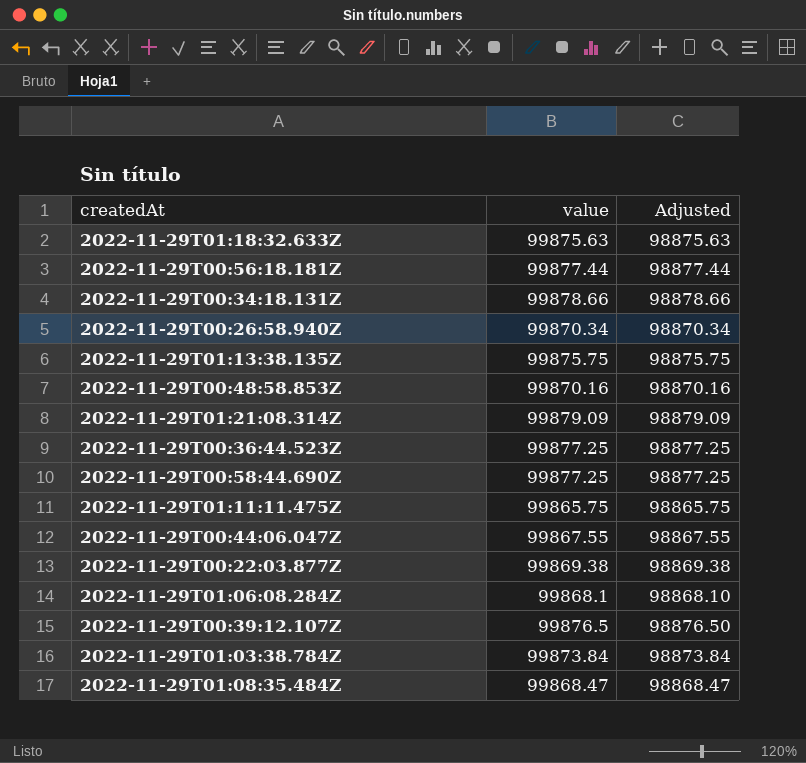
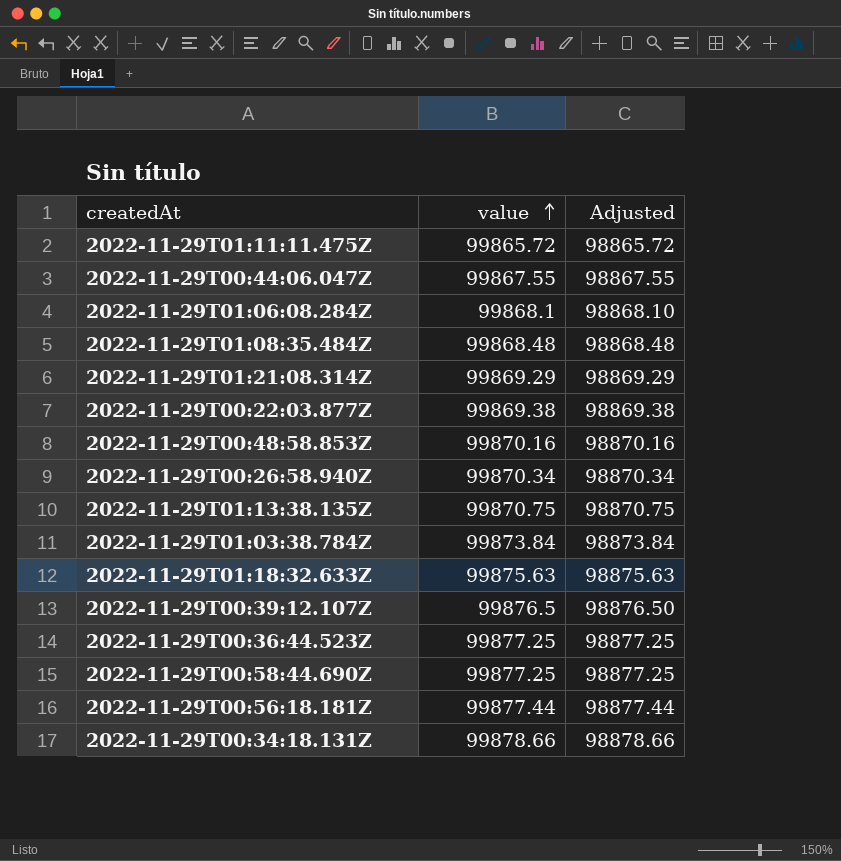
row order: none -> value ascending
2022-11-29T01:11:11.475Z | value: 99865.75 -> 99865.72
2022-11-29T01:11:11.475Z | Adjusted: 98865.75 -> 98865.72
2022-11-29T01:08:35.484Z | value: 99868.47 -> 99868.48
2022-11-29T01:08:35.484Z | Adjusted: 98868.47 -> 98868.48
2022-11-29T01:21:08.314Z | value: 99879.09 -> 99869.29
2022-11-29T01:21:08.314Z | Adjusted: 98879.09 -> 98869.29
2022-11-29T01:13:38.135Z | value: 99875.75 -> 99870.75
2022-11-29T01:13:38.135Z | Adjusted: 98875.75 -> 98870.75

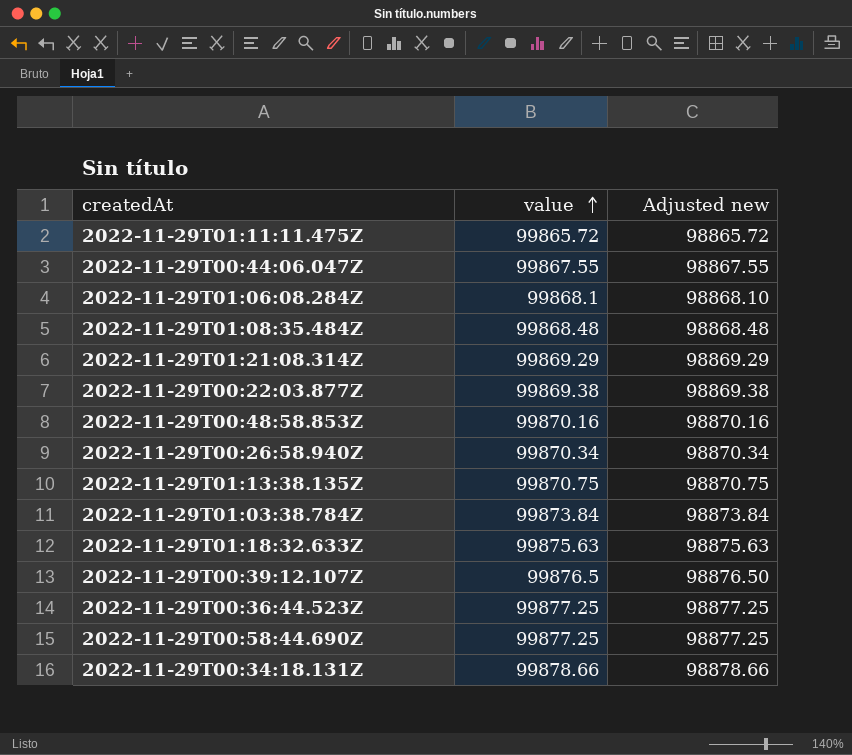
column name: Adjusted -> Adjusted new
row 2022-11-29T00:56:18.181Z: 99877.44 | 98877.44 -> none

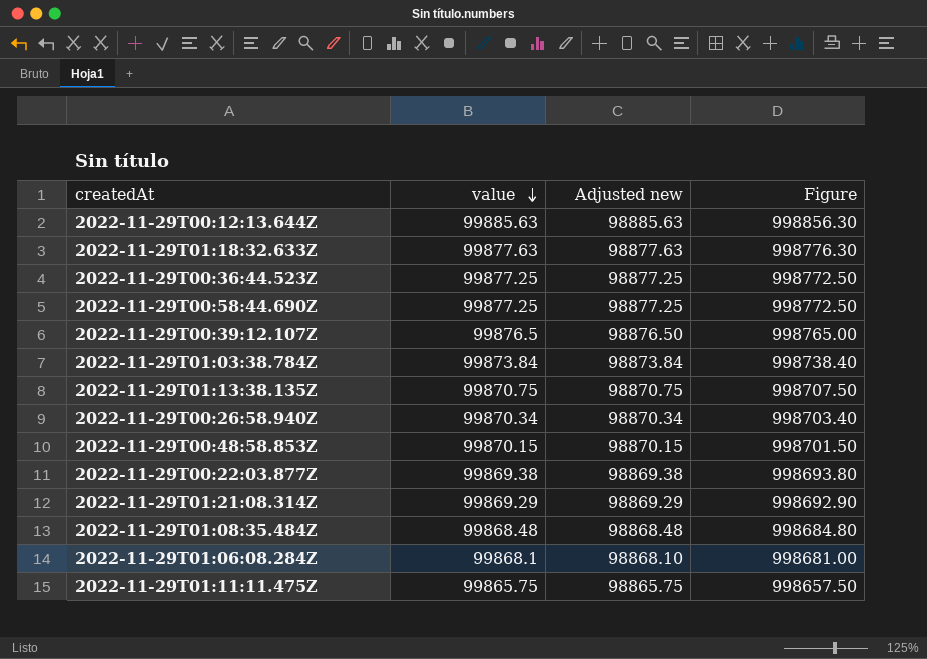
row order: value ascending -> value descending
column Figure | formula: none -> [value] * 10
row 2022-11-29T00:44:06.047Z: 99867.55 | 98867.55 -> none
row 2022-11-29T00:34:18.131Z: 99878.66 | 98878.66 -> none
row 2022-11-29T00:12:13.644Z: none -> 99885.63 | 98885.63 | 998856.30
2022-11-29T01:18:32.633Z | value: 99875.63 -> 99877.63
2022-11-29T01:18:32.633Z | Adjusted new: 98875.63 -> 98877.63
2022-11-29T00:48:58.853Z | value: 99870.16 -> 99870.15
2022-11-29T00:48:58.853Z | Adjusted new: 98870.16 -> 98870.15
2022-11-29T01:11:11.475Z | value: 99865.72 -> 99865.75
2022-11-29T01:11:11.475Z | Adjusted new: 98865.72 -> 98865.75

